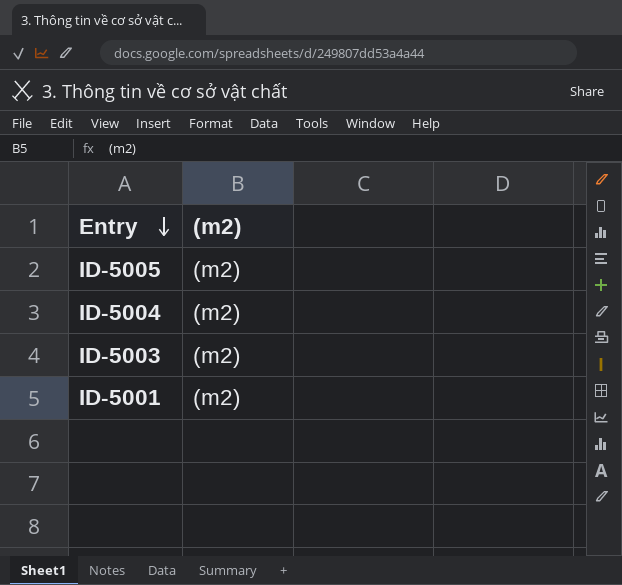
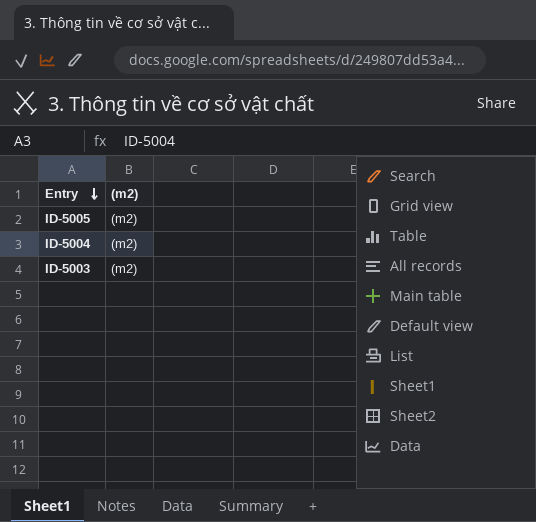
row ID-5001: (m2) -> none

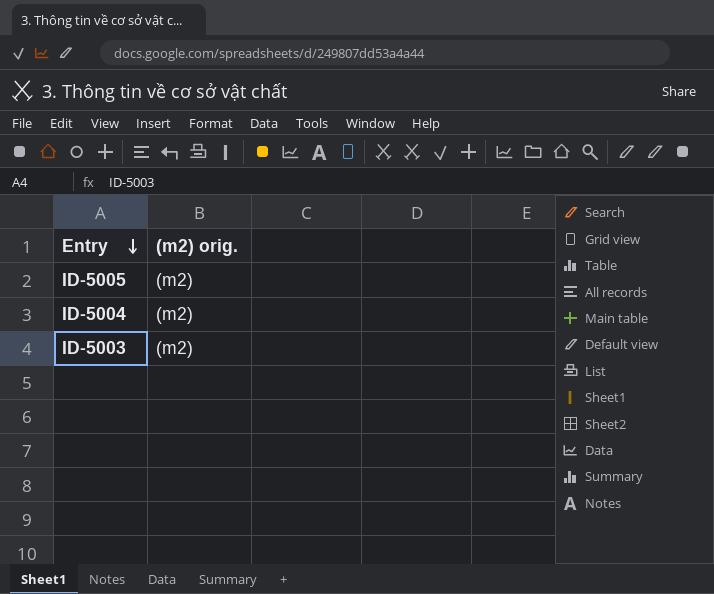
column name: (m2) -> (m2) orig.

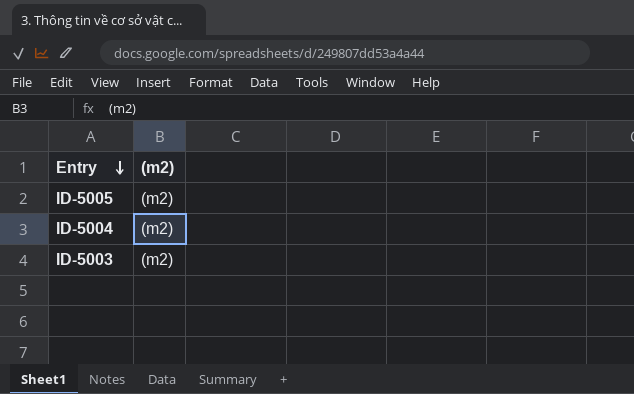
column name: (m2) orig. -> (m2)

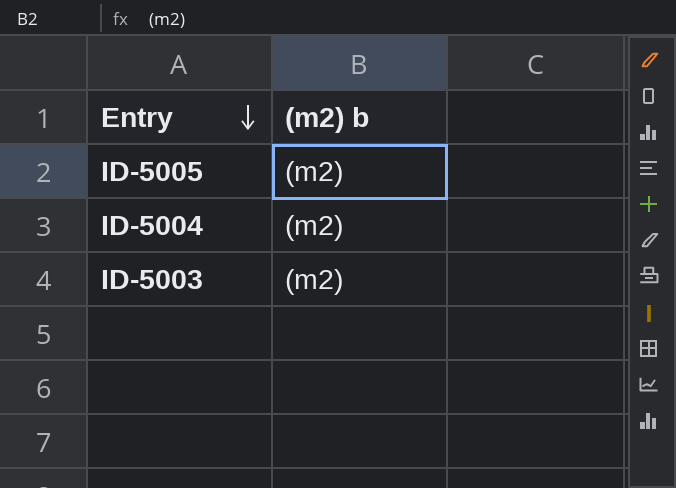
column name: (m2) -> (m2) b

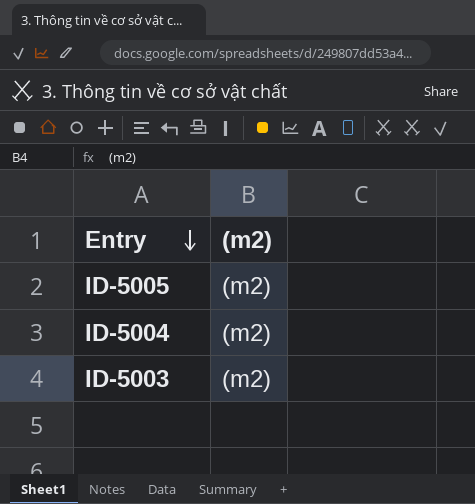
column name: (m2) b -> (m2)

